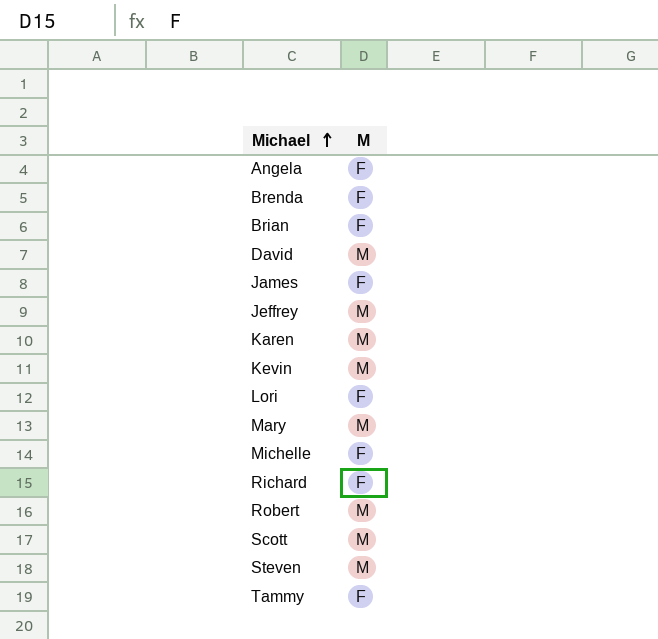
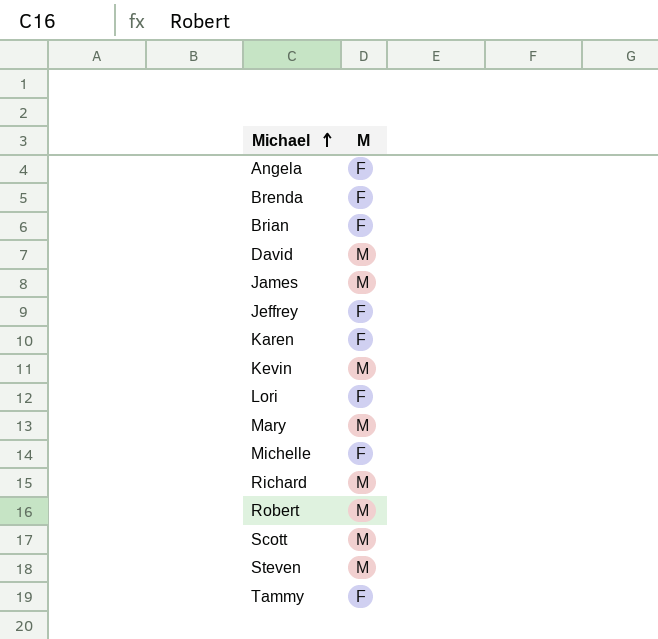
James | M: F -> M
Jeffrey | M: M -> F
Karen | M: M -> F
Richard | M: F -> M

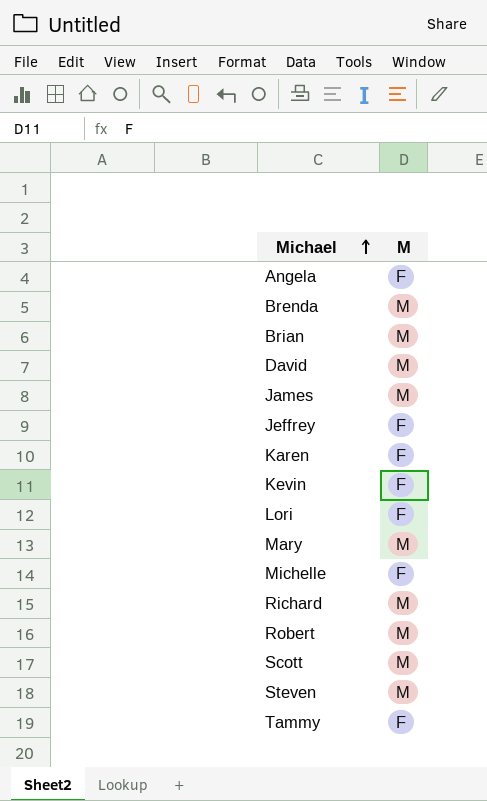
Brenda | M: F -> M
Brian | M: F -> M
Kevin | M: M -> F

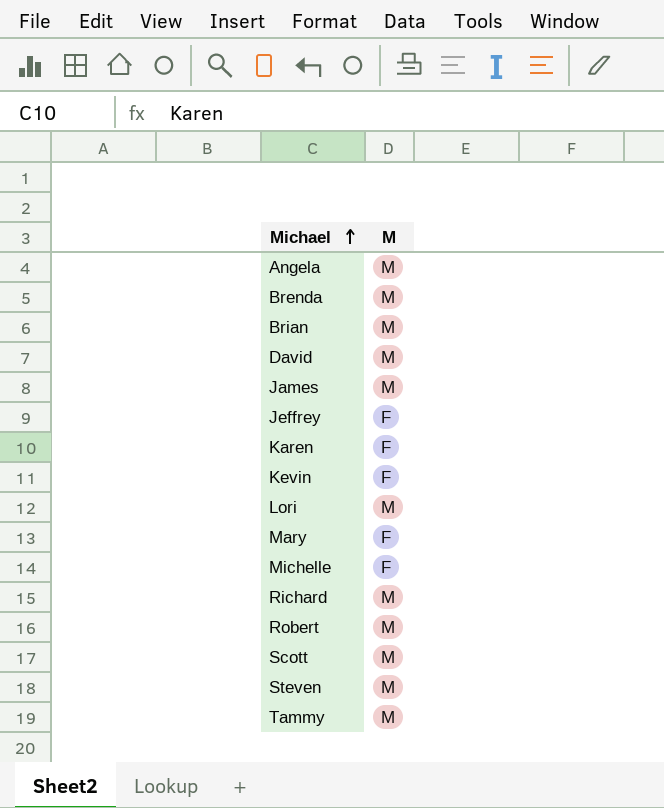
Angela | M: F -> M
Lori | M: F -> M
Mary | M: M -> F
Tammy | M: F -> M

